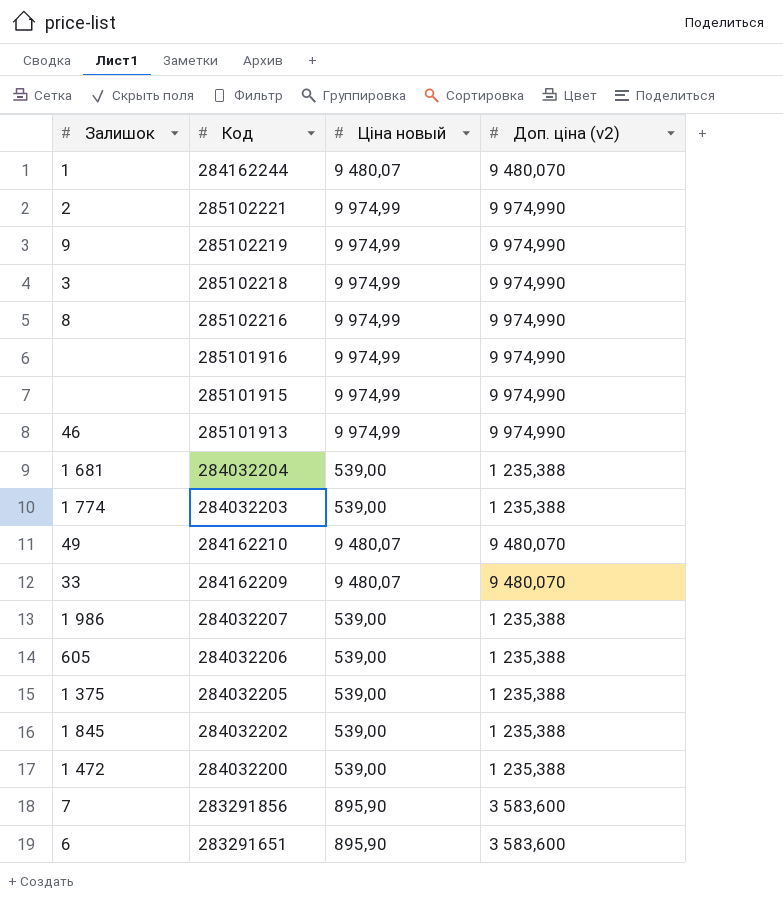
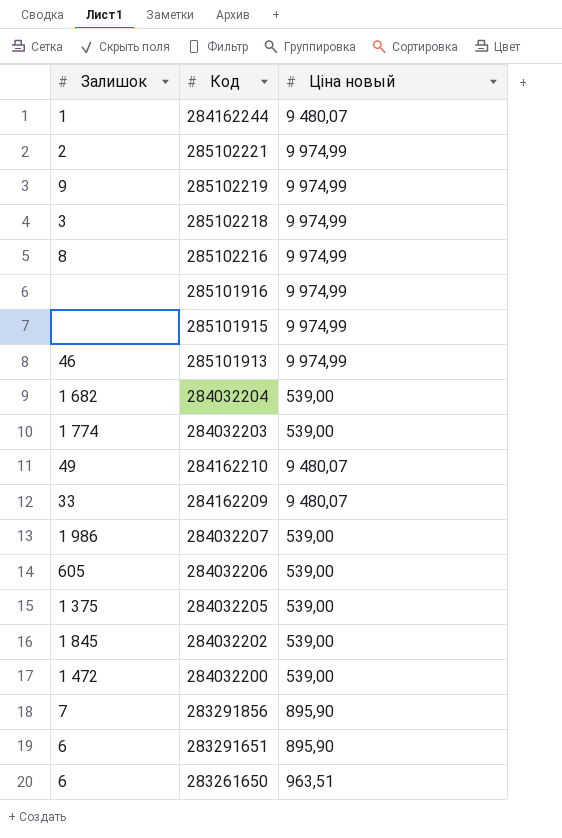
column Доп. ціна (v2) | position: 4 -> none
284032204 | Залишок: 1 681 -> 1 682
row 283261650: none -> 6 | 963,51

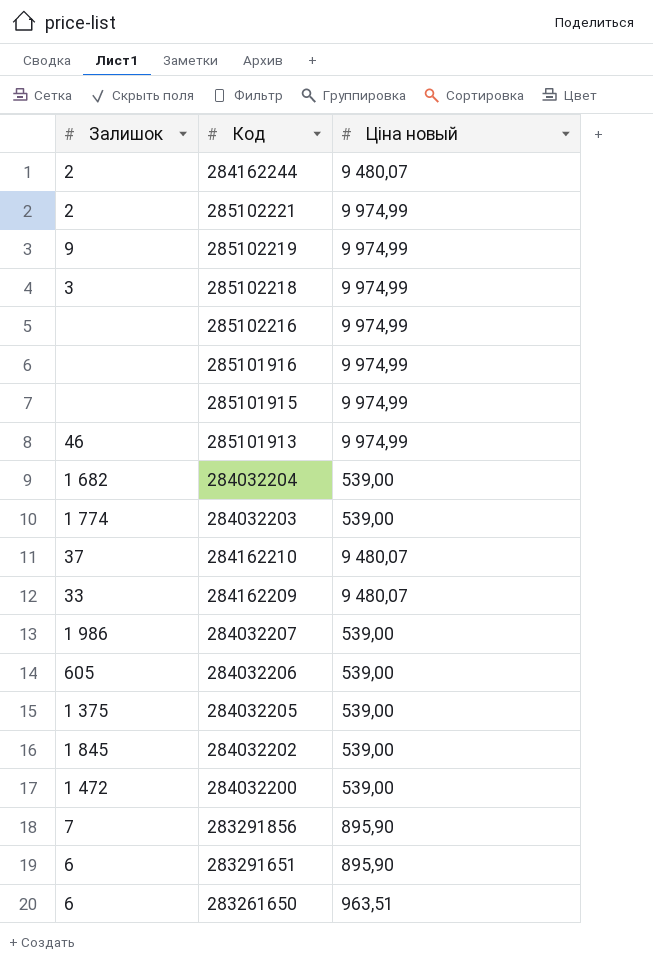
284162244 | Залишок: 1 -> 2
285102216 | Залишок: 8 -> none
284162210 | Залишок: 49 -> 37

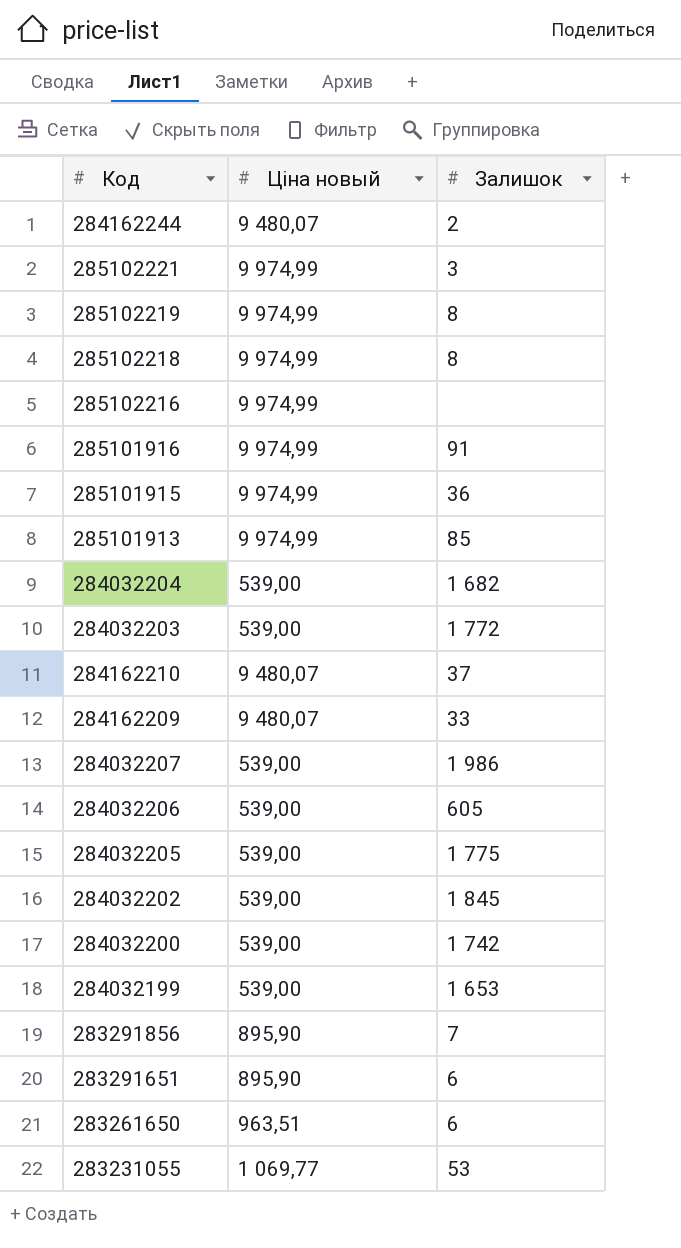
column Залишок | position: 1 -> 3
285102221 | Залишок: 2 -> 3
285102219 | Залишок: 9 -> 8
285102218 | Залишок: 3 -> 8
285101916 | Залишок: none -> 91
285101915 | Залишок: none -> 36
285101913 | Залишок: 46 -> 85
284032203 | Залишок: 1 774 -> 1 772
284032205 | Залишок: 1 375 -> 1 775
284032200 | Залишок: 1 472 -> 1 742
row 284032199: none -> 539,00 | 1 653
row 283231055: none -> 1 069,77 | 53

